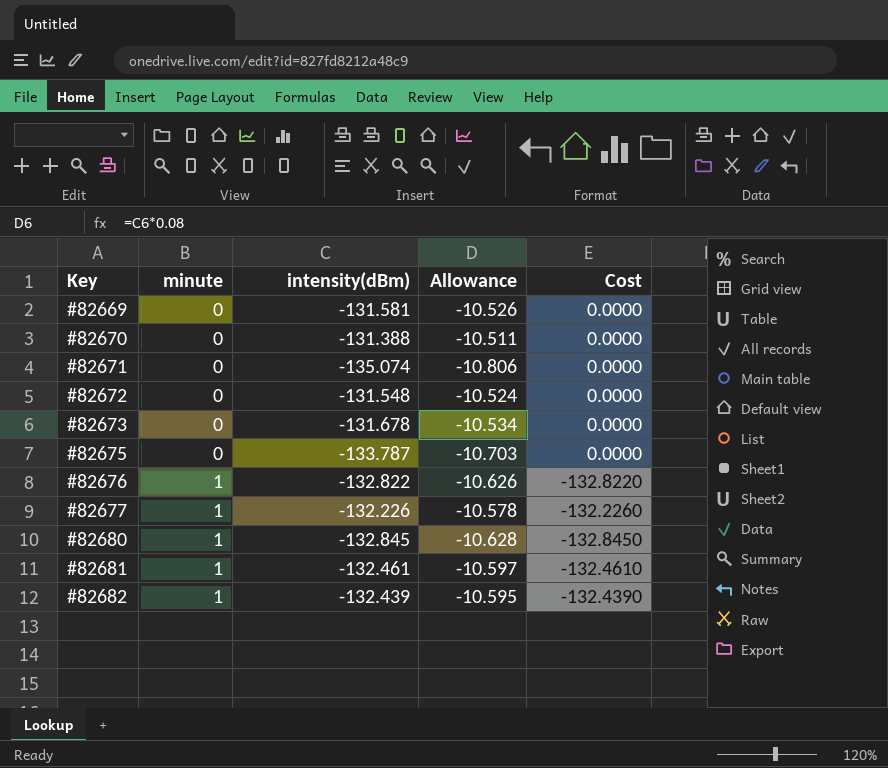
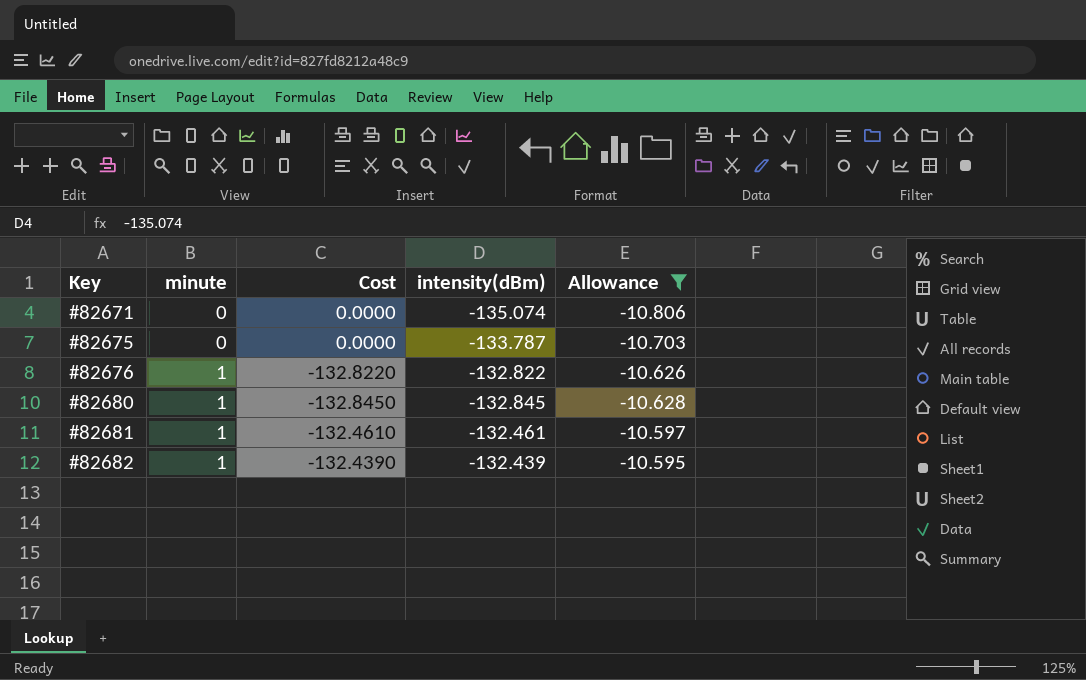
filter: none -> Allowance <= -10.595
column Cost | position: 5 -> 3

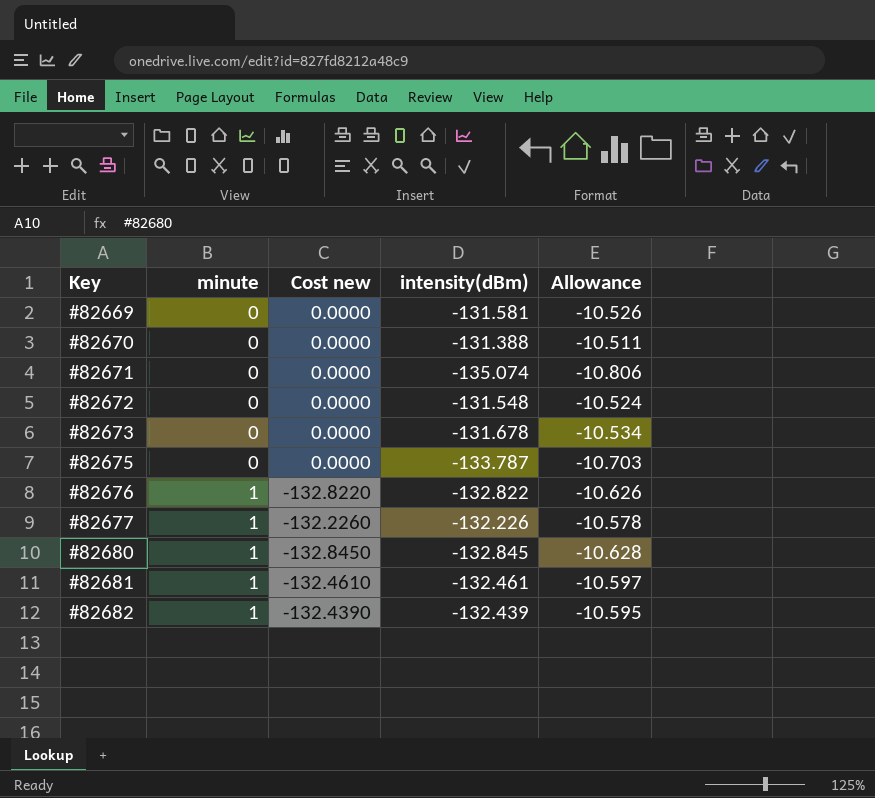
filter: Allowance <= -10.595 -> none
column name: Cost -> Cost new

